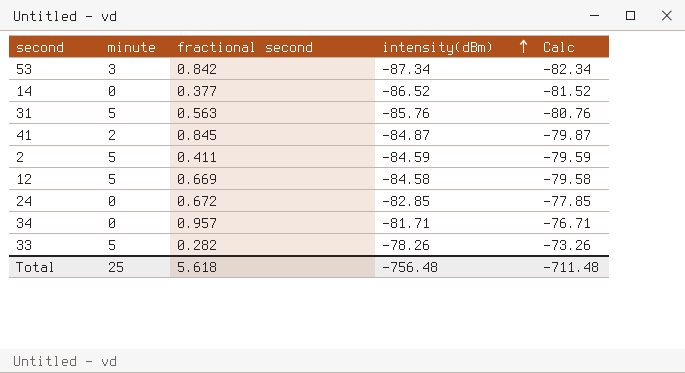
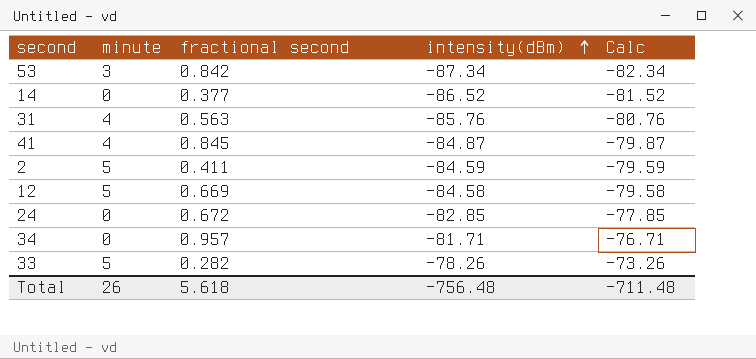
31 | minute: 5 -> 4
41 | minute: 2 -> 4
Total | minute: 25 -> 26

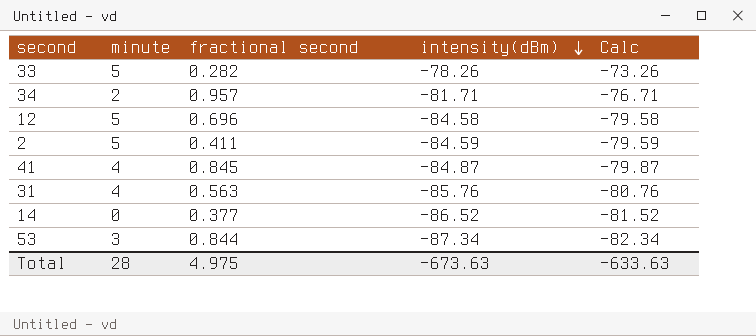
row order: intensity(dBm) ascending -> intensity(dBm) descending
row 24: 0 | 0.672 | -82.85 | -77.85 -> none
34 | minute: 0 -> 2
12 | fractional second: 0.669 -> 0.696
53 | fractional second: 0.842 -> 0.844
Total | minute: 26 -> 28
Total | fractional second: 5.618 -> 4.975
Total | intensity(dBm): -756.48 -> -673.63
Total | Calc: -711.48 -> -633.63

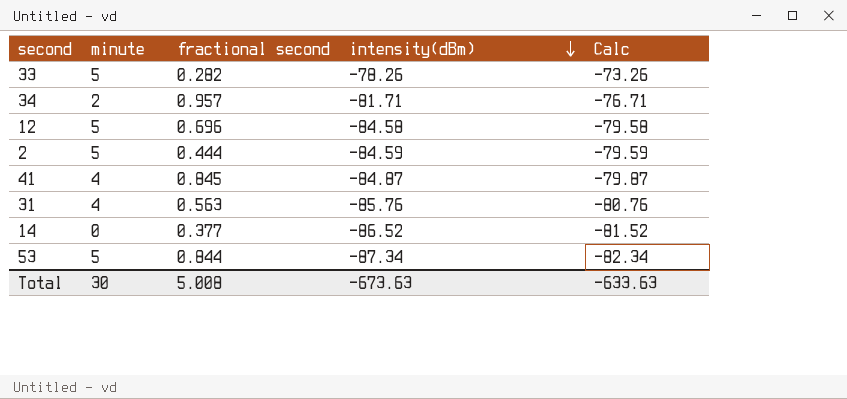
2 | fractional second: 0.411 -> 0.444
53 | minute: 3 -> 5
Total | minute: 28 -> 30
Total | fractional second: 4.975 -> 5.008

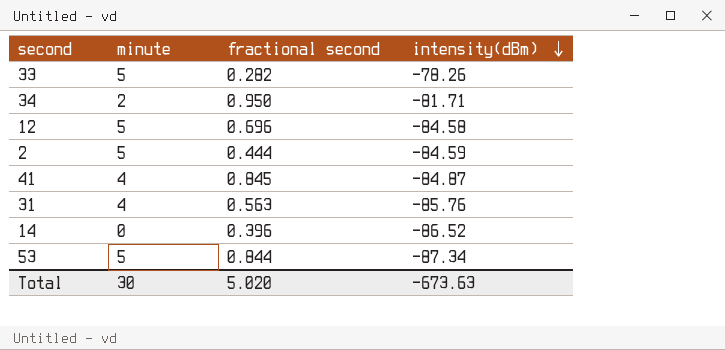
column Calc | formula: [intensity(dBm)] + 5 -> none
34 | fractional second: 0.957 -> 0.950
14 | fractional second: 0.377 -> 0.396
Total | fractional second: 5.008 -> 5.020

